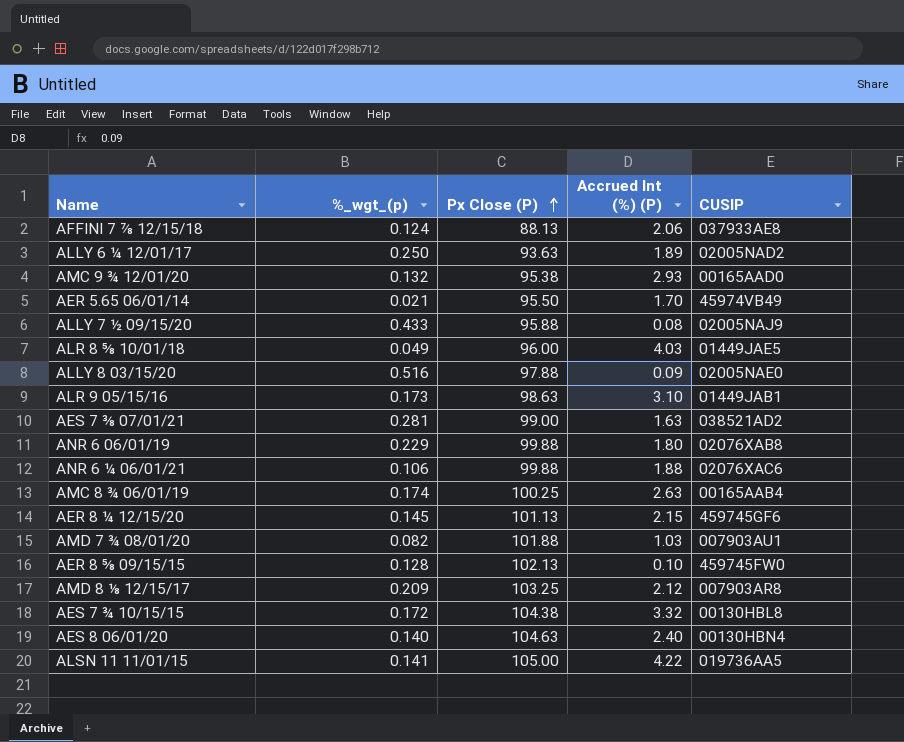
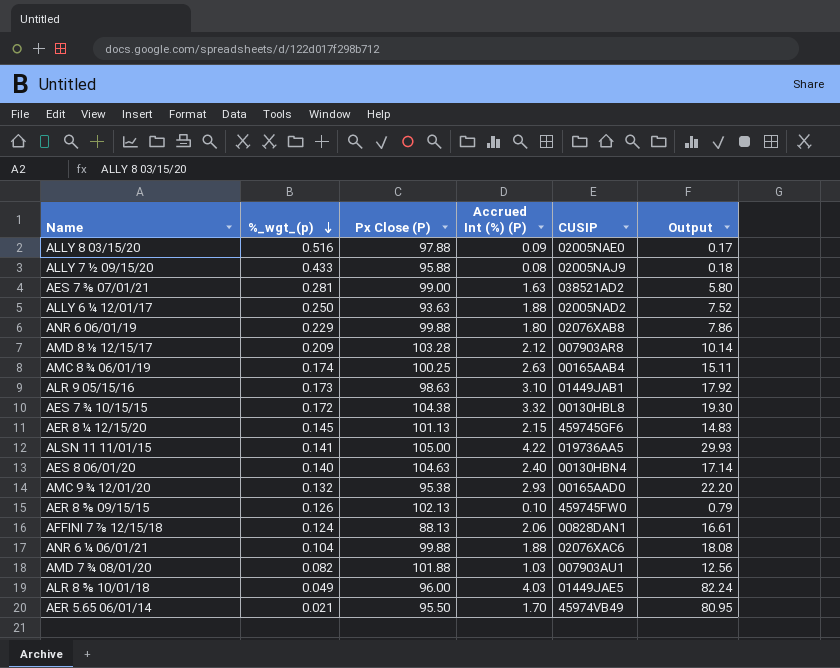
row order: Px Close (P) ascending -> %_wgt_(p) descending
column Output | formula: none -> [Accrued Int (%) (P)] / [%_wgt_(p)]
ALLY 6 ¼ 12/01/17 | Accrued Int (%) (P): 1.89 -> 1.88
AMD 8 ⅛ 12/15/17 | Px Close (P): 103.25 -> 103.28
AER 8 ⅝ 09/15/15 | %_wgt_(p): 0.128 -> 0.126
AFFINI 7 ⅞ 12/15/18 | CUSIP: 037933AE8 -> 00828DAN1
ANR 6 ¼ 06/01/21 | %_wgt_(p): 0.106 -> 0.104

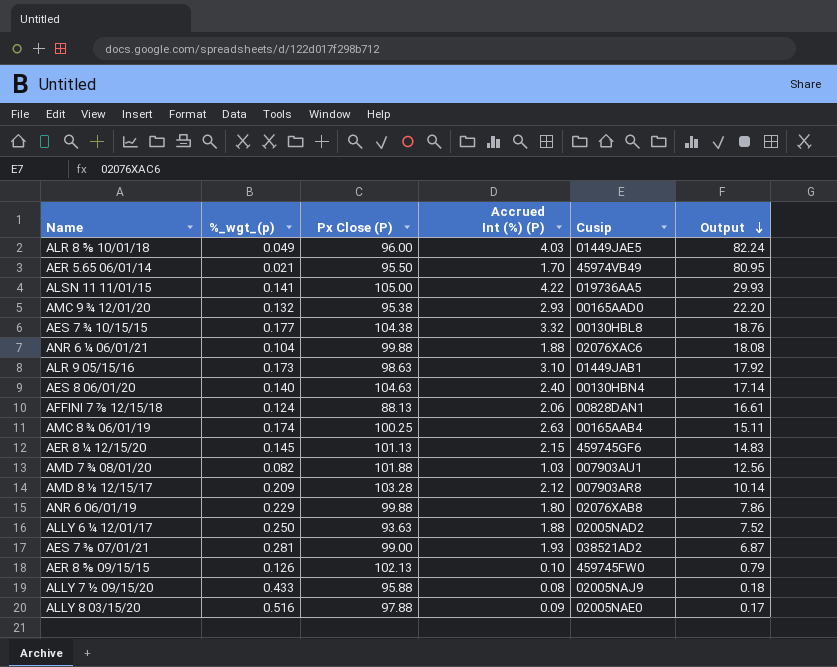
row order: %_wgt_(p) descending -> Output descending
column name: CUSIP -> Cusip
AES 7 ¾ 10/15/15 | %_wgt_(p): 0.172 -> 0.177
AES 7 ¾ 10/15/15 | Output: 19.30 -> 18.76
AES 7 ⅜ 07/01/21 | Accrued Int (%) (P): 1.63 -> 1.93
AES 7 ⅜ 07/01/21 | Output: 5.80 -> 6.87

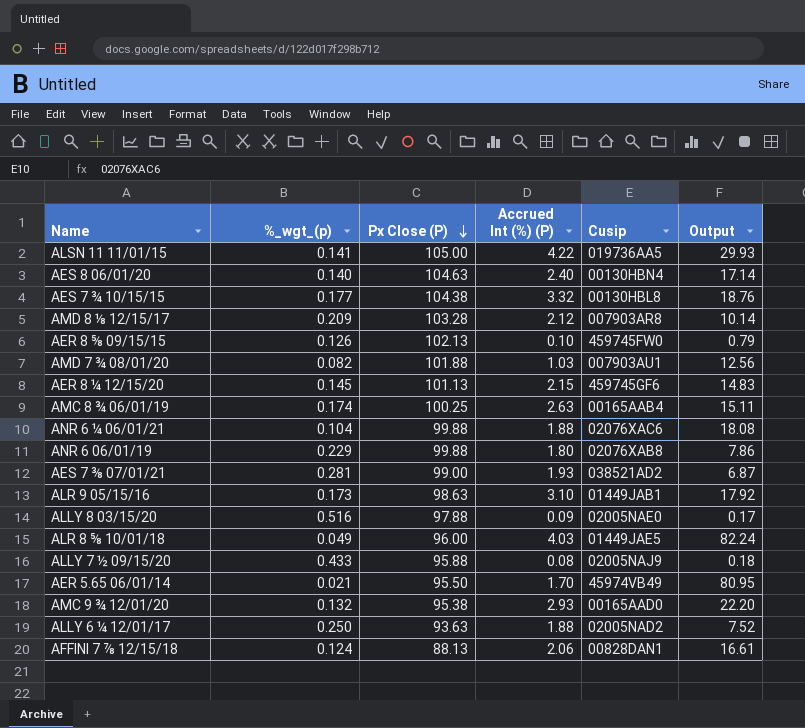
row order: Output descending -> Px Close (P) descending

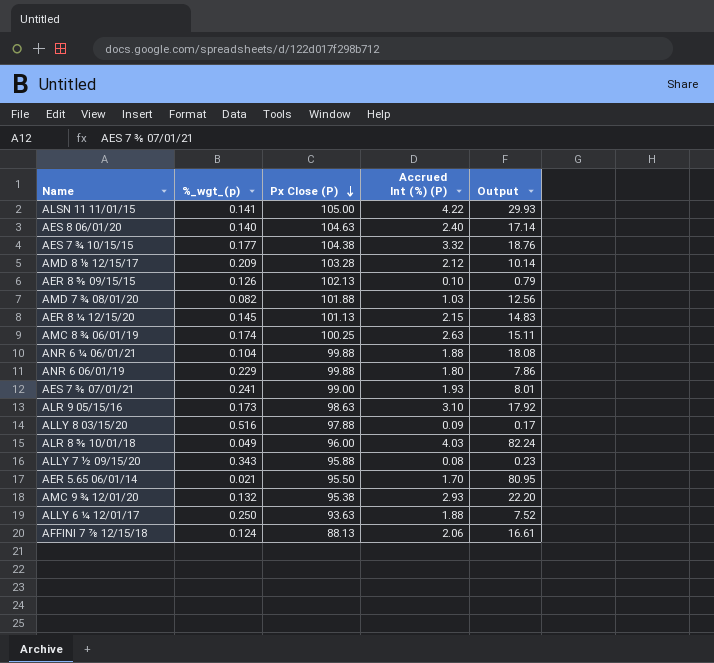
column Cusip | position: 5 -> none
AES 7 ⅜ 07/01/21 | %_wgt_(p): 0.281 -> 0.241
AES 7 ⅜ 07/01/21 | Output: 6.87 -> 8.01
ALLY 7 ½ 09/15/20 | %_wgt_(p): 0.433 -> 0.343
ALLY 7 ½ 09/15/20 | Output: 0.18 -> 0.23

